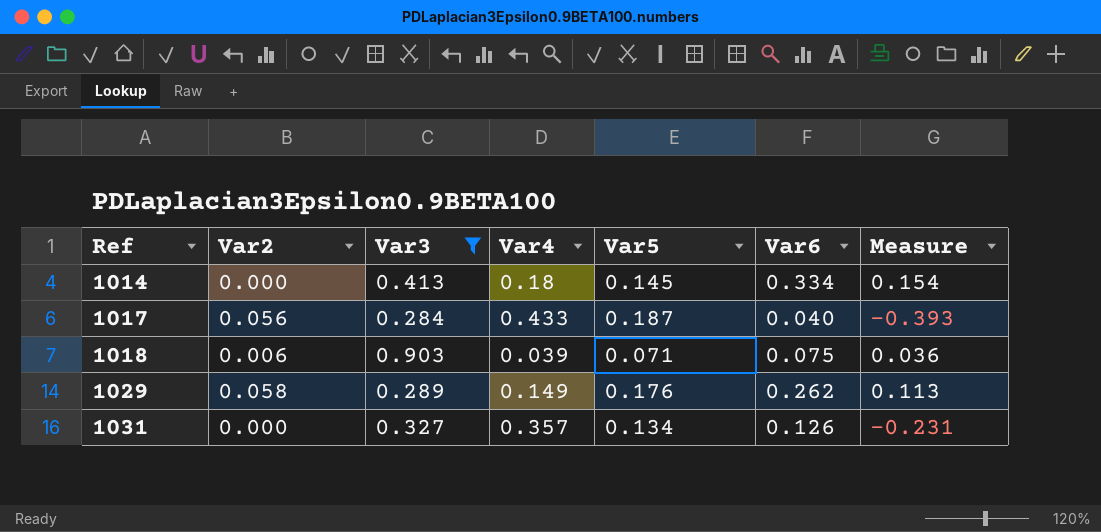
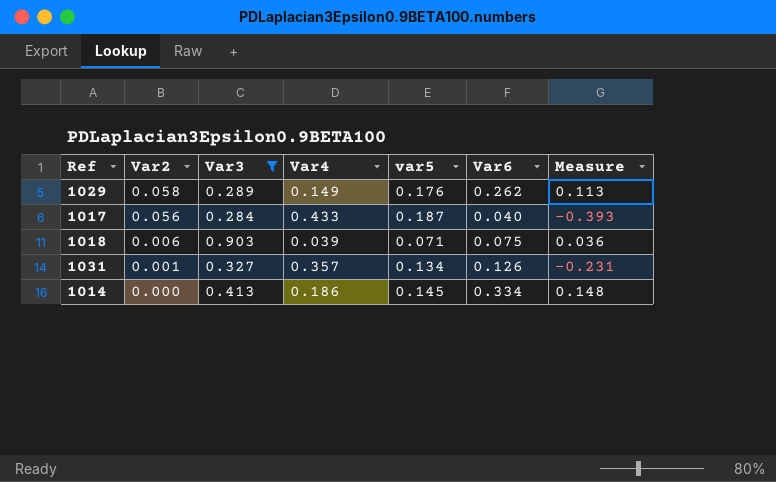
row order: Ref ascending -> Var2 descending
column name: Var5 -> var5
1031 | Var2: 0.000 -> 0.001
1014 | Var4: 0.18 -> 0.186
1014 | Measure: 0.154 -> 0.148

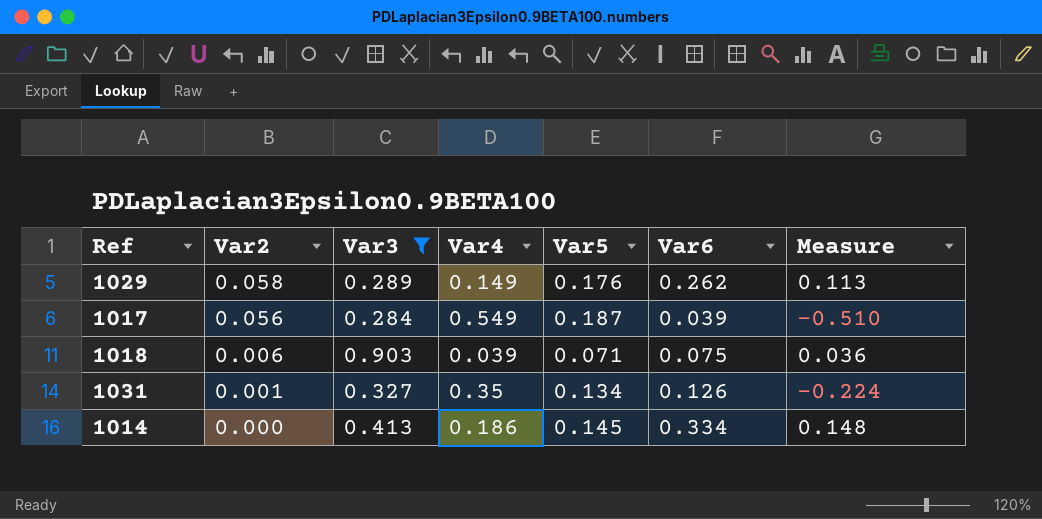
column name: var5 -> Var5
1017 | Var4: 0.433 -> 0.549
1017 | Var6: 0.040 -> 0.039
1017 | Measure: -0.393 -> -0.510
1031 | Var4: 0.357 -> 0.35
1031 | Measure: -0.231 -> -0.224

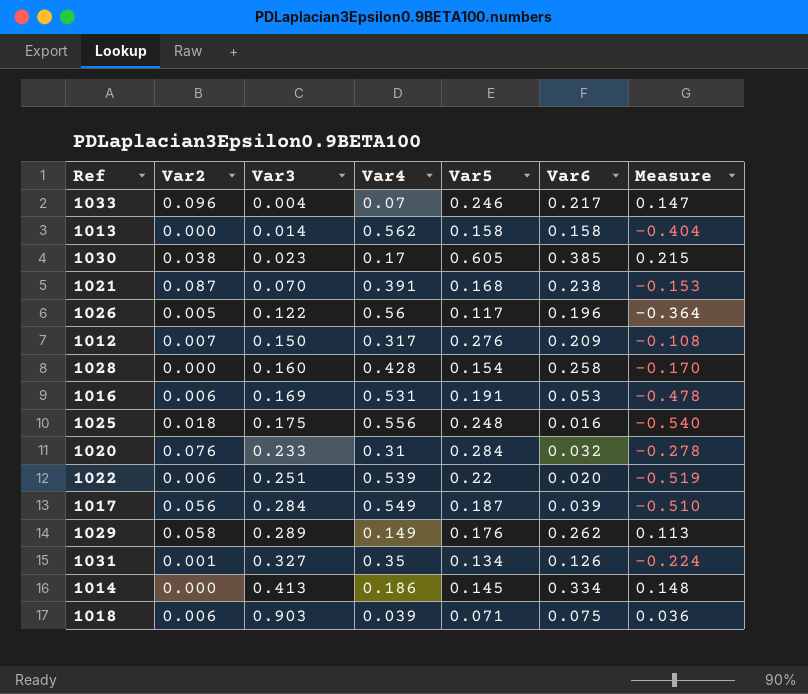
filter: Var3 >= 0.284 -> none
row order: Var2 descending -> Var3 ascending

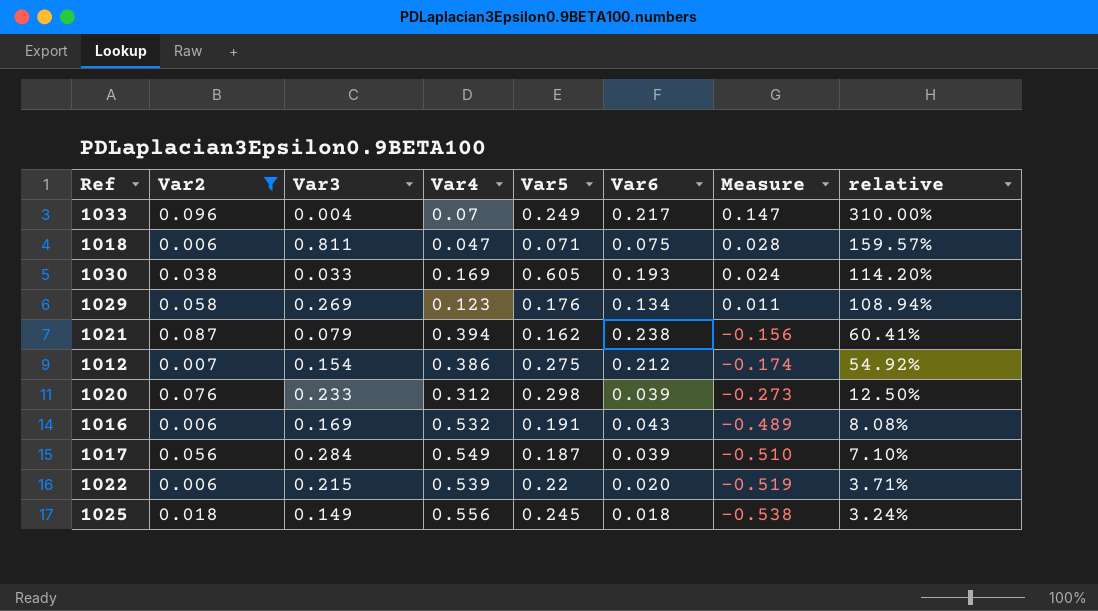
filter: none -> Var2 >= 0.006
row order: Var3 ascending -> Measure descending
column relative | formula: none -> [Var6] / [Var4]
1033 | Var5: 0.246 -> 0.249
1018 | Var3: 0.903 -> 0.811
1018 | Var4: 0.039 -> 0.047
1018 | Measure: 0.036 -> 0.028
1030 | Var3: 0.023 -> 0.033
1030 | Var4: 0.17 -> 0.169
1030 | Var6: 0.385 -> 0.193
1030 | Measure: 0.215 -> 0.024
1029 | Var3: 0.289 -> 0.269
1029 | Var4: 0.149 -> 0.123
1029 | Var6: 0.262 -> 0.134
1029 | Measure: 0.113 -> 0.011
1021 | Var3: 0.070 -> 0.079
1021 | Var4: 0.391 -> 0.394
1021 | Var5: 0.168 -> 0.162
1021 | Measure: -0.153 -> -0.156
1012 | Var3: 0.150 -> 0.154
1012 | Var4: 0.317 -> 0.386
1012 | Var5: 0.276 -> 0.275
1012 | Var6: 0.209 -> 0.212
1012 | Measure: -0.108 -> -0.174
1020 | Var4: 0.31 -> 0.312
1020 | Var5: 0.284 -> 0.298
1020 | Var6: 0.032 -> 0.039
1020 | Measure: -0.278 -> -0.273
1016 | Var4: 0.531 -> 0.532
1016 | Var6: 0.053 -> 0.043
1016 | Measure: -0.478 -> -0.489
1022 | Var3: 0.251 -> 0.215
1025 | Var3: 0.175 -> 0.149
1025 | Var5: 0.248 -> 0.245
1025 | Var6: 0.016 -> 0.018
1025 | Measure: -0.540 -> -0.538

